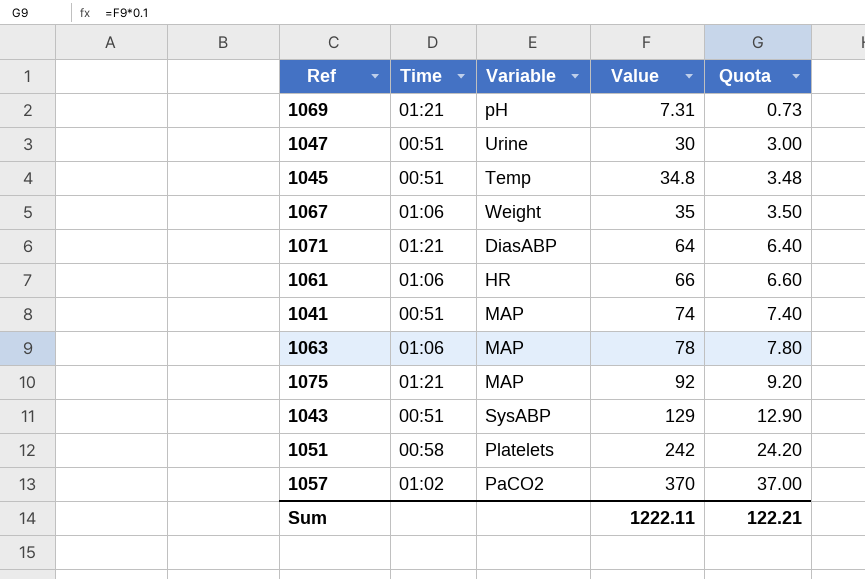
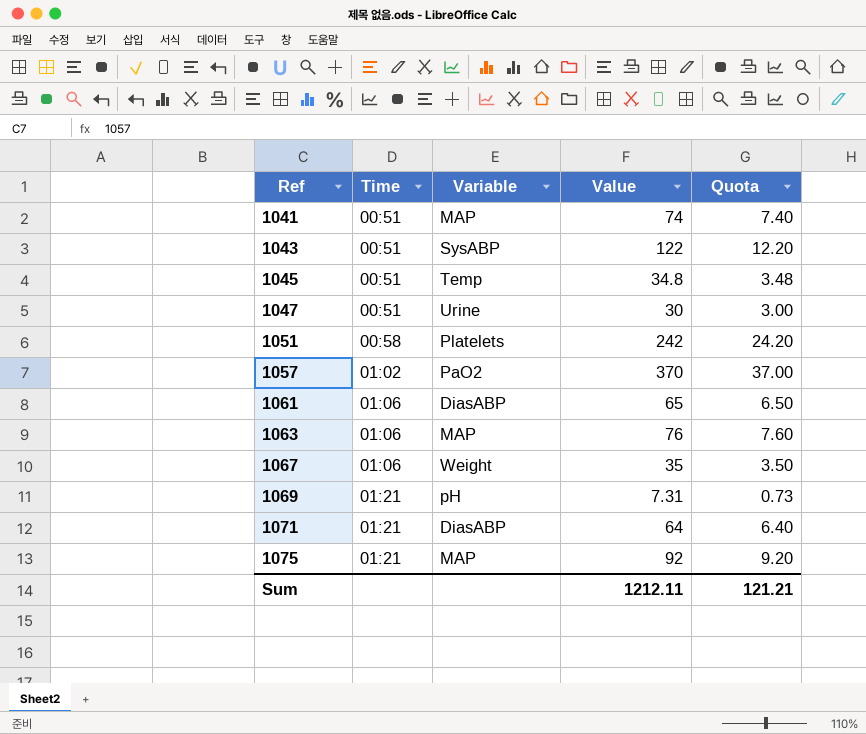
row order: Value ascending -> Ref ascending
1043 | Value: 129 -> 122
1043 | Quota: 12.90 -> 12.20
1057 | Variable: PaCO2 -> PaO2
1061 | Variable: HR -> DiasABP
1061 | Value: 66 -> 65
1061 | Quota: 6.60 -> 6.50
1063 | Value: 78 -> 76
1063 | Quota: 7.80 -> 7.60
Sum | Value: 1222.11 -> 1212.11
Sum | Quota: 122.21 -> 121.21

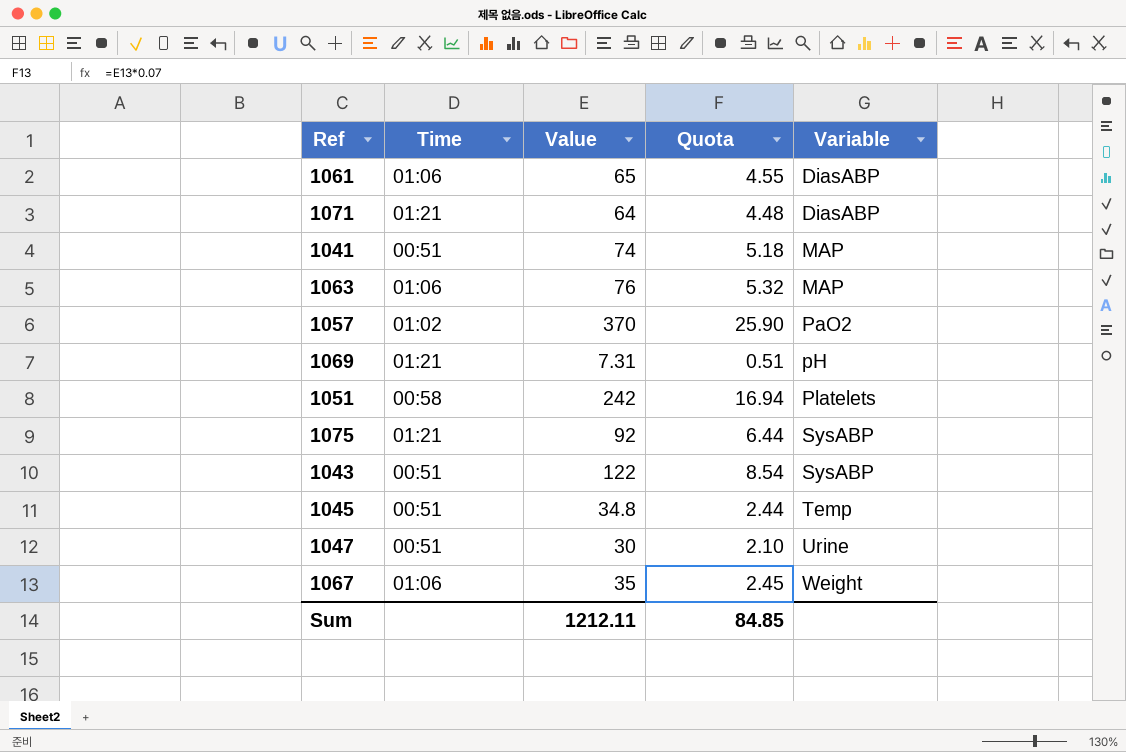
row order: Ref ascending -> Variable ascending
column Quota | formula: [Value] * 0.1 -> [Value] * 0.07
column Variable | position: 3 -> 5
1075 | Variable: MAP -> SysABP
Sum | Quota: 121.21 -> 84.85

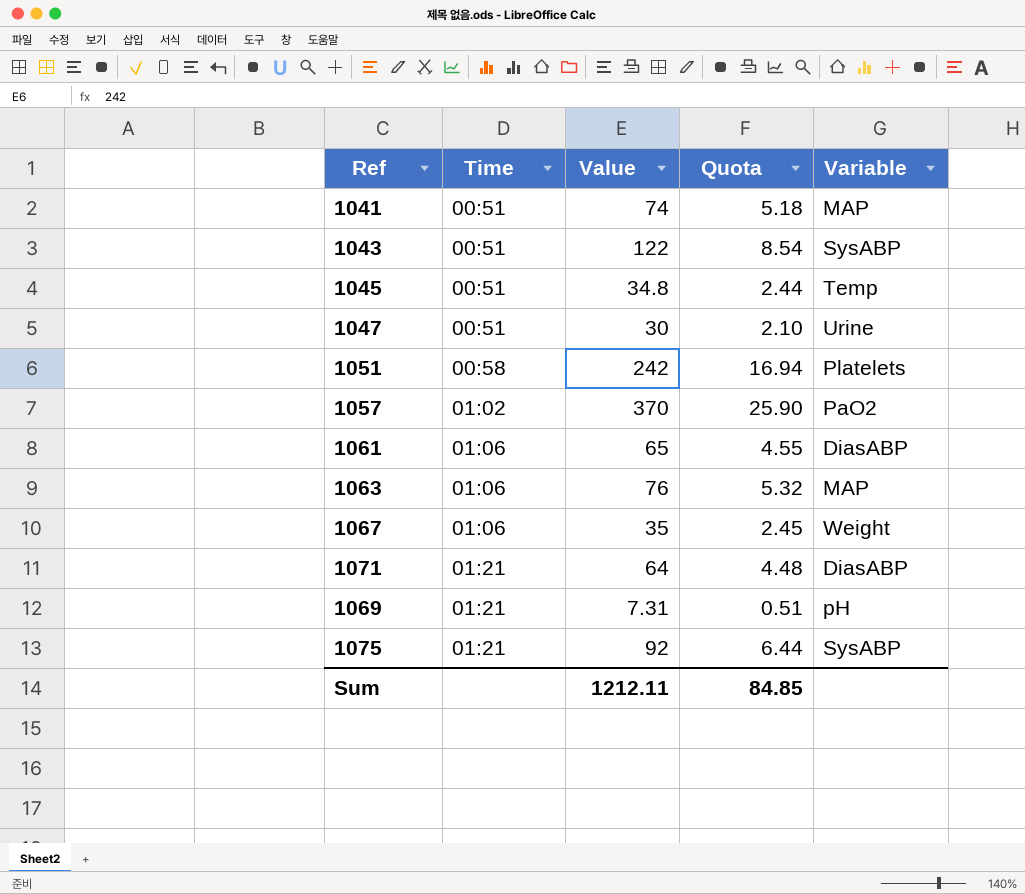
row order: Variable ascending -> Time ascending

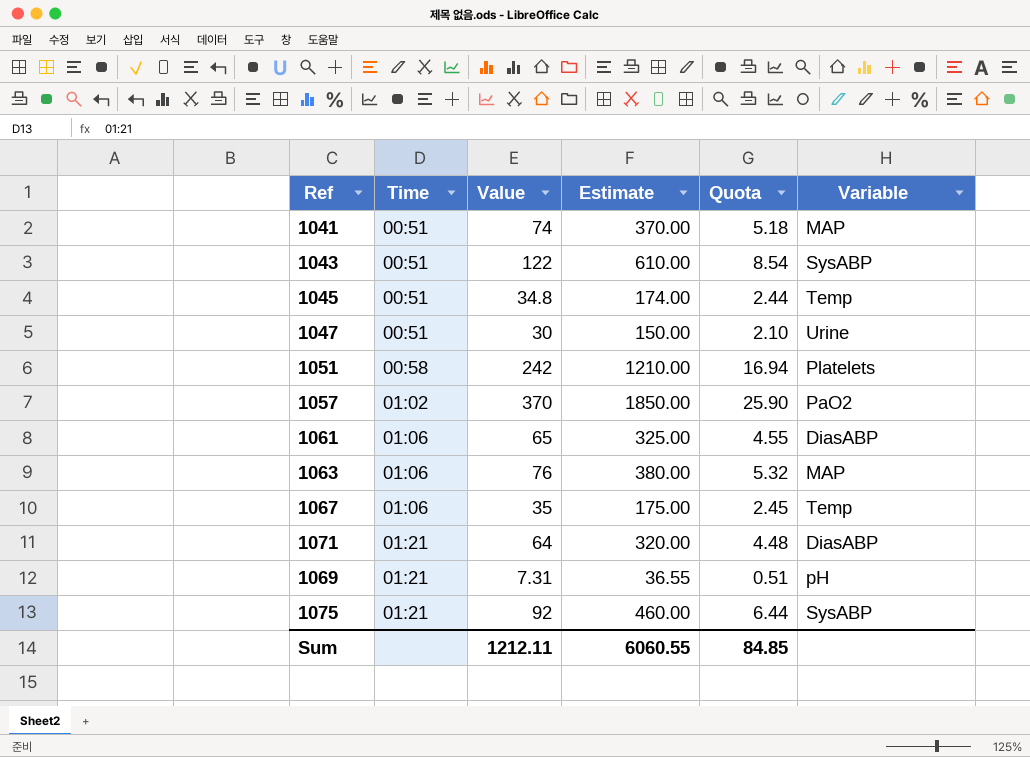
column Estimate | formula: none -> [Value] * 5
1067 | Variable: Weight -> Temp

